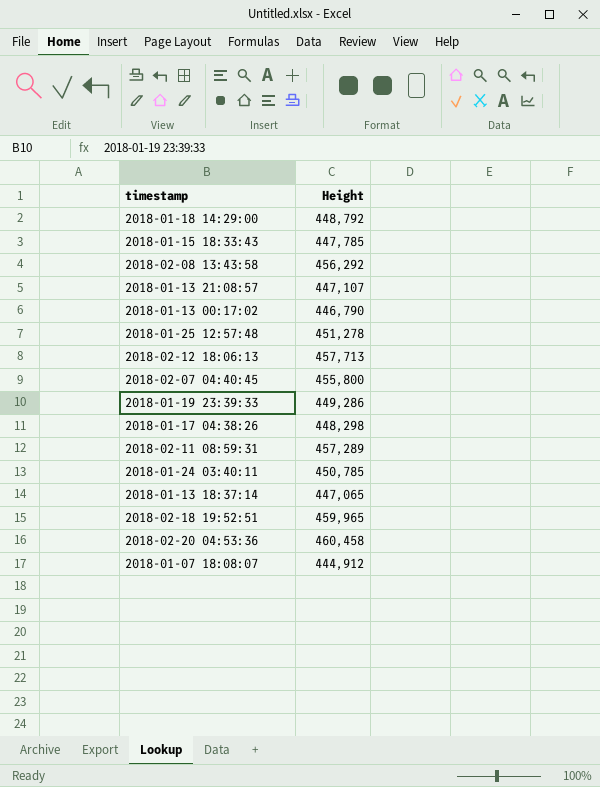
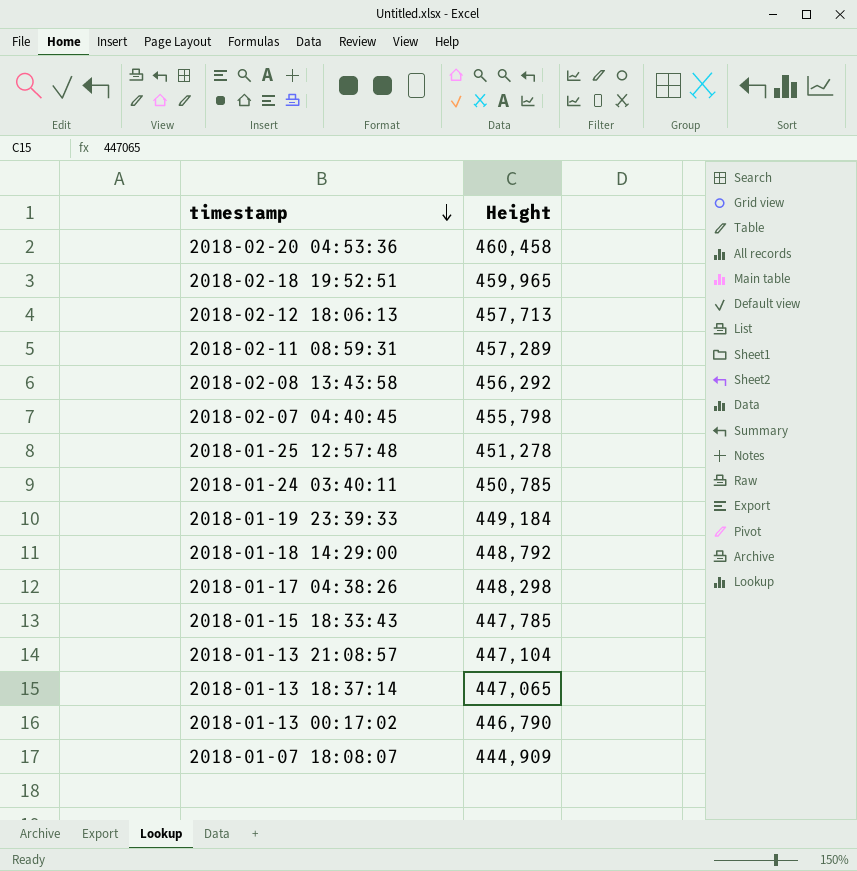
row order: none -> timestamp descending
2018-02-07 04:40:45 | Height: 455,800 -> 455,798
2018-01-19 23:39:33 | Height: 449,286 -> 449,184
2018-01-13 21:08:57 | Height: 447,107 -> 447,104
2018-01-07 18:08:07 | Height: 444,912 -> 444,909

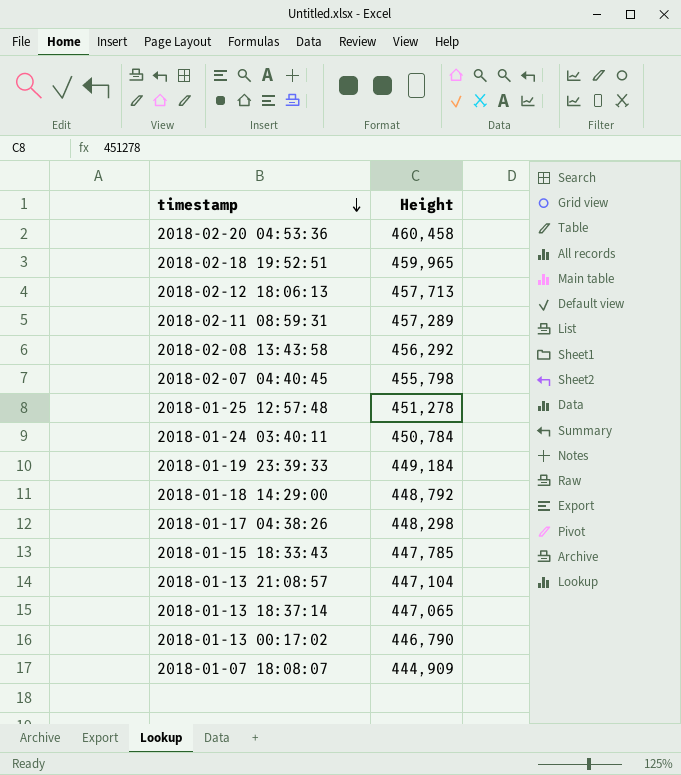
2018-01-24 03:40:11 | Height: 450,785 -> 450,784

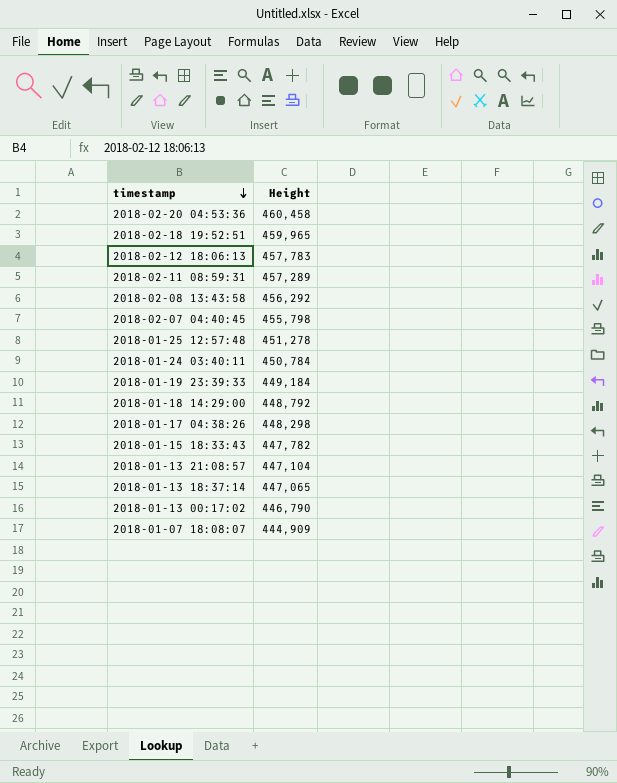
2018-02-12 18:06:13 | Height: 457,713 -> 457,783
2018-01-15 18:33:43 | Height: 447,785 -> 447,782

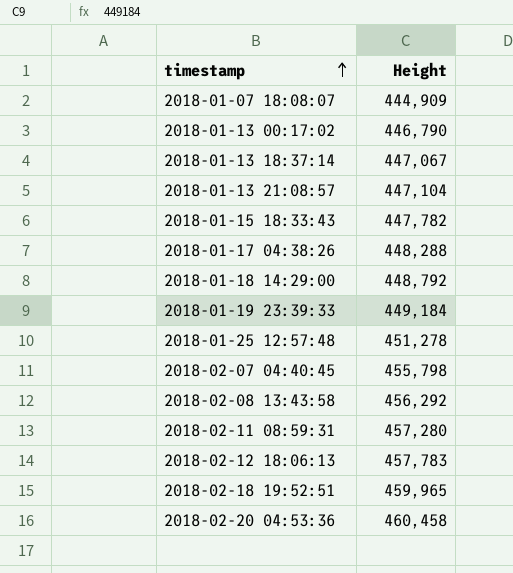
row order: timestamp descending -> timestamp ascending
row 2018-01-24 03:40:11: 450,784 -> none
2018-01-13 18:37:14 | Height: 447,065 -> 447,067
2018-01-17 04:38:26 | Height: 448,298 -> 448,288
2018-02-11 08:59:31 | Height: 457,289 -> 457,280

